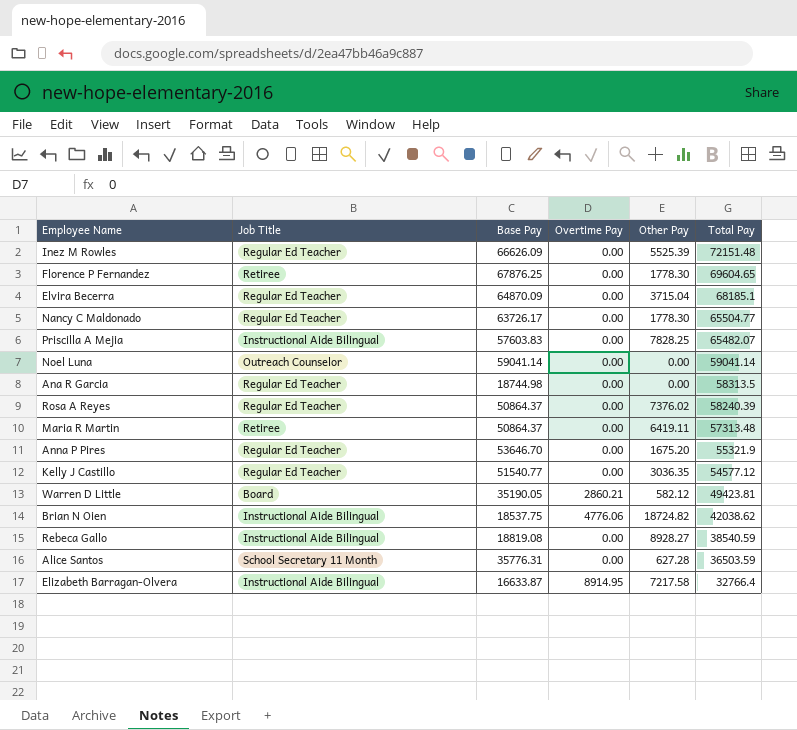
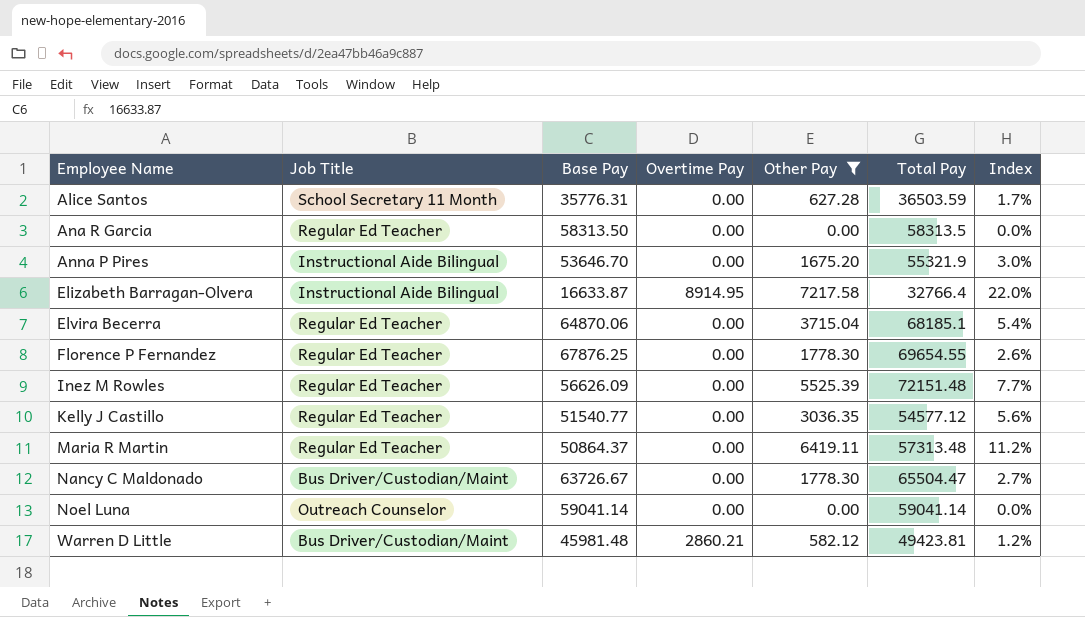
filter: none -> Other Pay <= 7217.58
row order: Total Pay descending -> Employee Name ascending
column Index | formula: none -> [Other Pay] / [Total Pay]
Ana R Garcia | Base Pay: 18744.98 -> 58313.50
Anna P Pires | Job Title: Regular Ed Teacher -> Instructional Aide Bilingual
Elvira Becerra | Base Pay: 64870.09 -> 64870.06
Florence P Fernandez | Job Title: Retiree -> Regular Ed Teacher
Florence P Fernandez | Total Pay: 69604.65 -> 69654.55
Inez M Rowles | Base Pay: 66626.09 -> 56626.09
Maria R Martin | Job Title: Retiree -> Regular Ed Teacher
Nancy C Maldonado | Job Title: Regular Ed Teacher -> Bus Driver/Custodian/Maint
Nancy C Maldonado | Base Pay: 63726.17 -> 63726.67
Nancy C Maldonado | Total Pay: 65504.77 -> 65504.47
Warren D Little | Job Title: Board -> Bus Driver/Custodian/Maint
Warren D Little | Base Pay: 35190.05 -> 45981.48

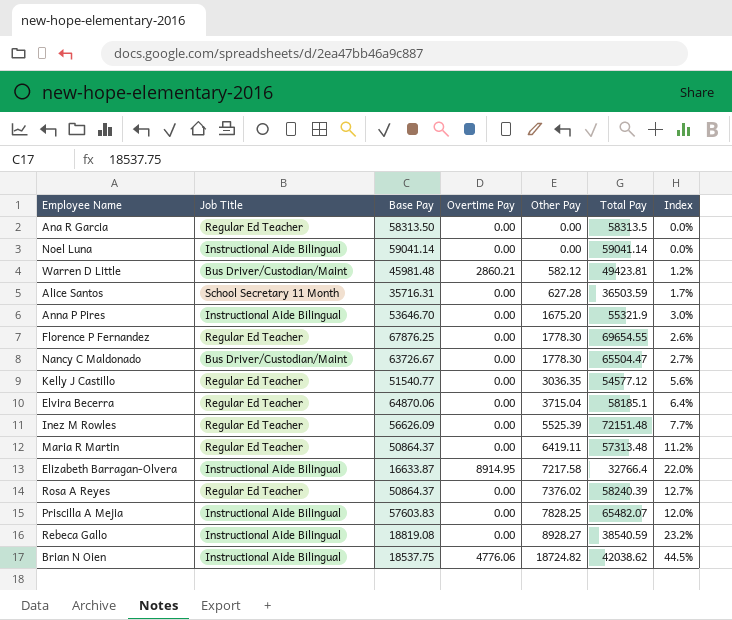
filter: Other Pay <= 7217.58 -> none
row order: Employee Name ascending -> Other Pay ascending
Noel Luna | Job Title: Outreach Counselor -> Instructional Aide Bilingual
Alice Santos | Base Pay: 35776.31 -> 35716.31
Elvira Becerra | Total Pay: 68185.1 -> 58185.1
Elvira Becerra | Index: 5.4% -> 6.4%

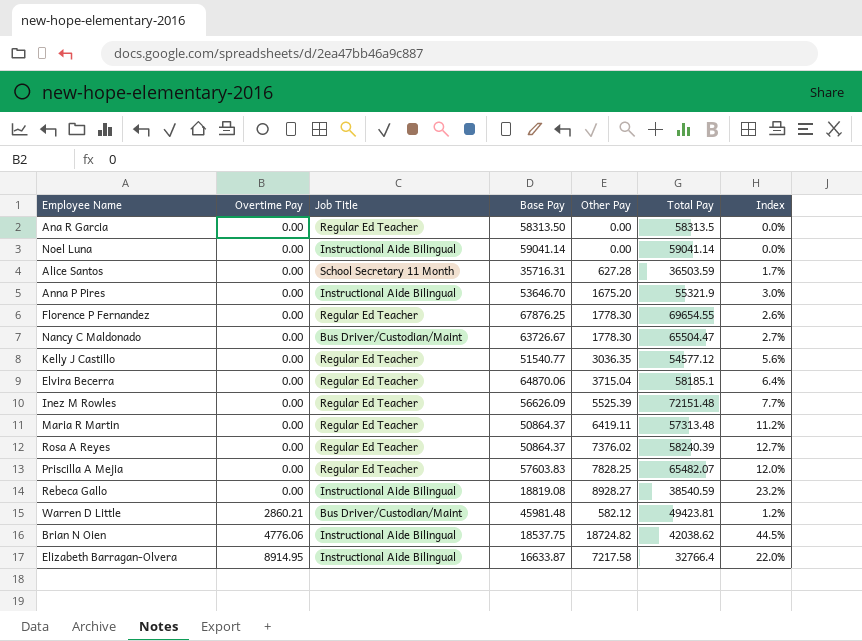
row order: Other Pay ascending -> Overtime Pay ascending
column Overtime Pay | position: 4 -> 2
Priscilla A Mejia | Job Title: Instructional Aide Bilingual -> Regular Ed Teacher

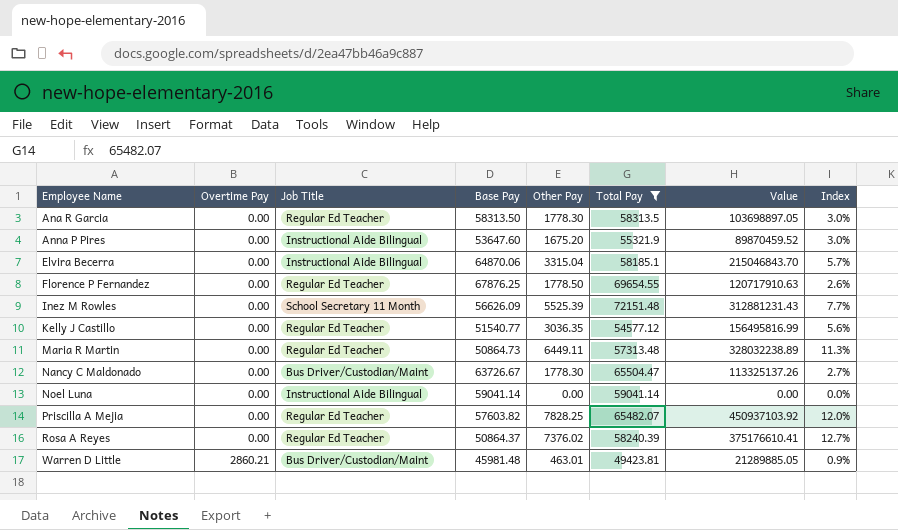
filter: none -> Total Pay >= 49423.81
row order: Overtime Pay ascending -> Employee Name ascending
column Value | formula: none -> [Base Pay] * [Other Pay]
Ana R Garcia | Other Pay: 0.00 -> 1778.30
Ana R Garcia | Index: 0.0% -> 3.0%
Anna P Pires | Base Pay: 53646.70 -> 53647.60
Elvira Becerra | Job Title: Regular Ed Teacher -> Instructional Aide Bilingual
Elvira Becerra | Other Pay: 3715.04 -> 3315.04
Elvira Becerra | Index: 6.4% -> 5.7%
Florence P Fernandez | Other Pay: 1778.30 -> 1778.50
Inez M Rowles | Job Title: Regular Ed Teacher -> School Secretary 11 Month
Maria R Martin | Base Pay: 50864.37 -> 50864.73
Maria R Martin | Other Pay: 6419.11 -> 6449.11
Maria R Martin | Index: 11.2% -> 11.3%
Priscilla A Mejia | Base Pay: 57603.83 -> 57603.82
Warren D Little | Other Pay: 582.12 -> 463.01
Warren D Little | Index: 1.2% -> 0.9%

